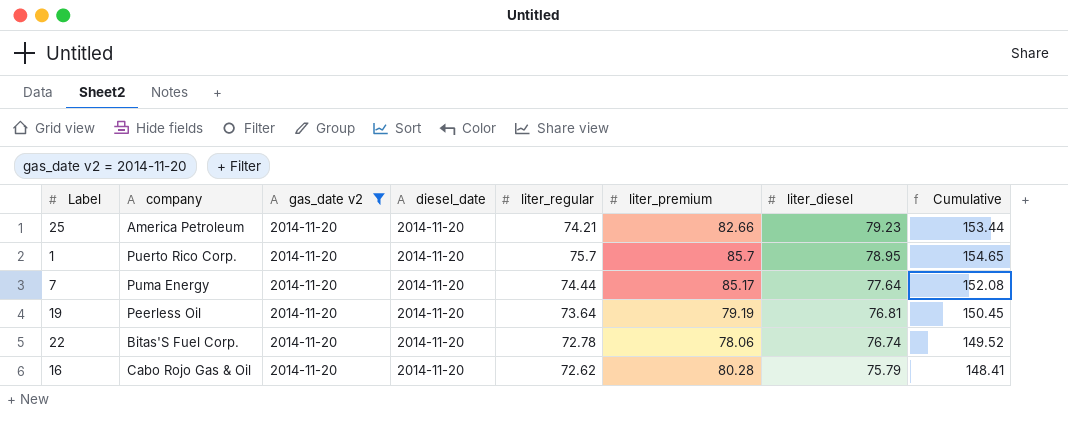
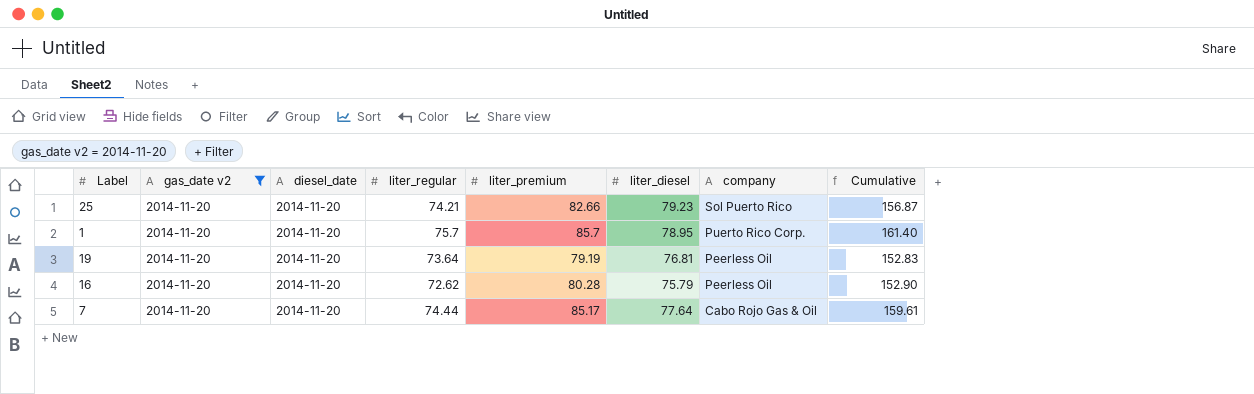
row order: liter_diesel descending -> company descending
column company | position: 2 -> 7
column Cumulative | formula: [liter_regular] + [liter_diesel] -> [liter_regular] + [liter_premium]
row 22: Bitas'S Fuel Corp. | 2014-11-20 | 2014-11-20 | 72.78 | 78.06 | 76.74 | 149.52 -> none
25 | company: America Petroleum -> Sol Puerto Rico
16 | company: Cabo Rojo Gas & Oil -> Peerless Oil
7 | company: Puma Energy -> Cabo Rojo Gas & Oil

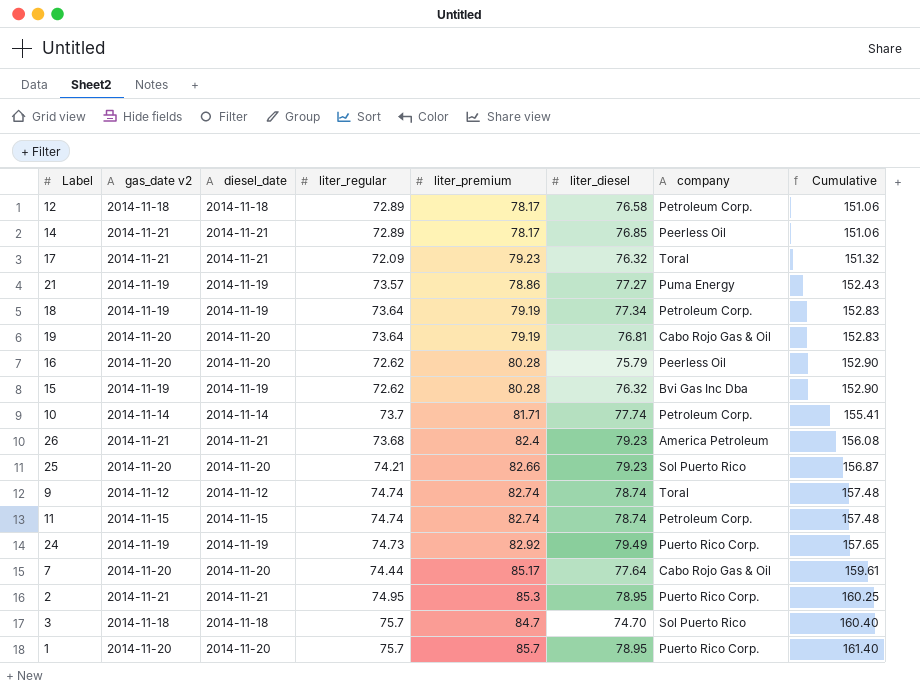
filter: gas_date v2 = 2014-11-20 -> none
row order: company descending -> Cumulative ascending
19 | company: Peerless Oil -> Cabo Rojo Gas & Oil

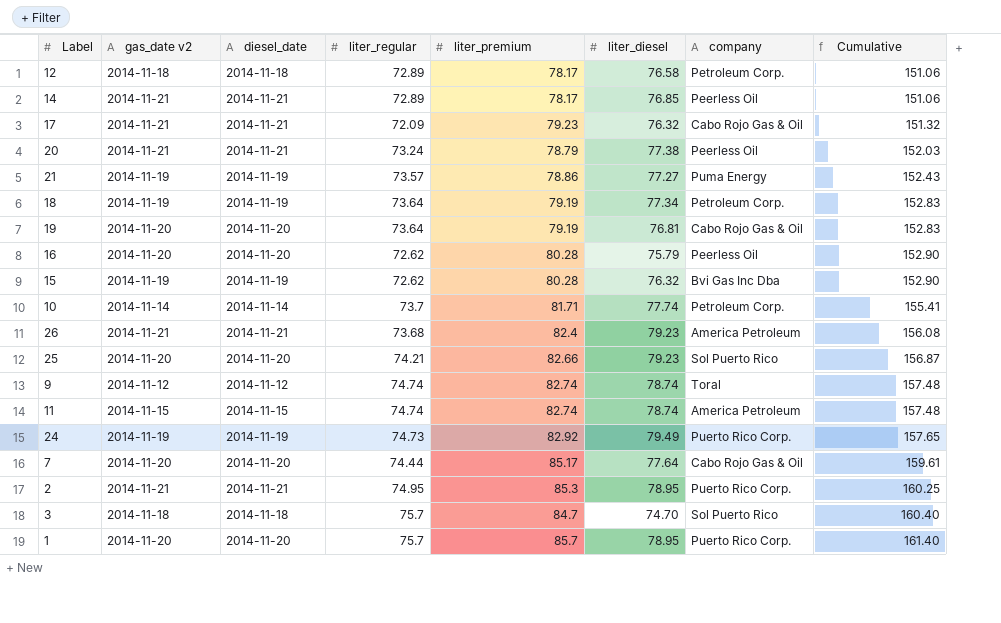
17 | company: Toral -> Cabo Rojo Gas & Oil
row 20: none -> 2014-11-21 | 2014-11-21 | 73.24 | 78.79 | 77.38 | Peerless Oil | 152.03
11 | company: Petroleum Corp. -> America Petroleum

